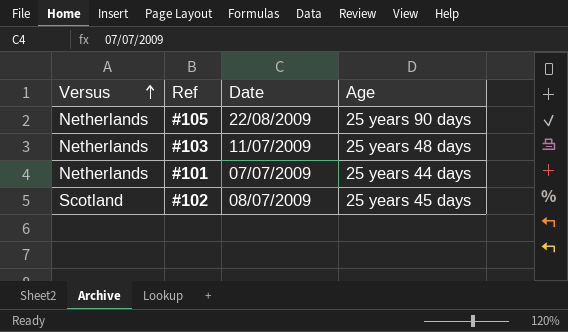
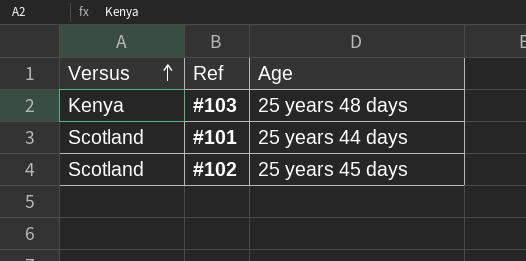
column Date | position: 3 -> none
row #105: Netherlands | 22/08/2009 | 25 years 90 days -> none
#103 | Versus: Netherlands -> Kenya
#101 | Versus: Netherlands -> Scotland

